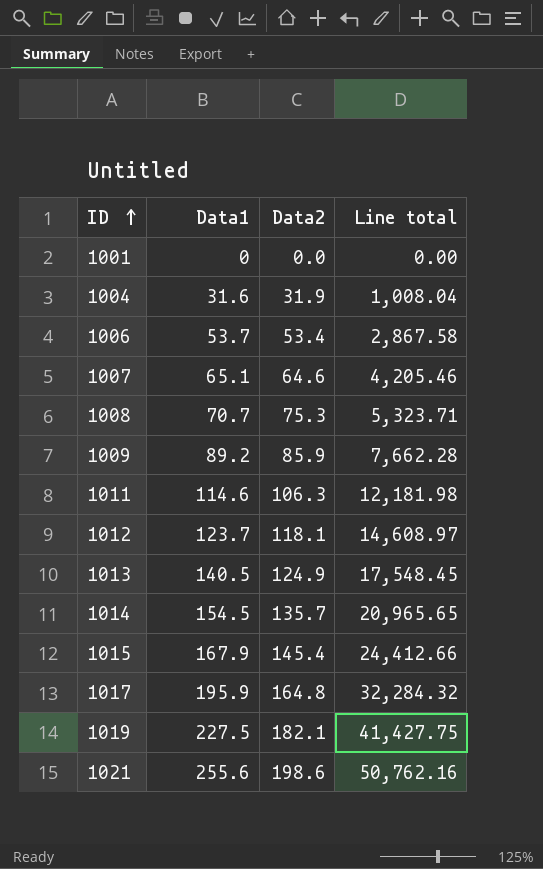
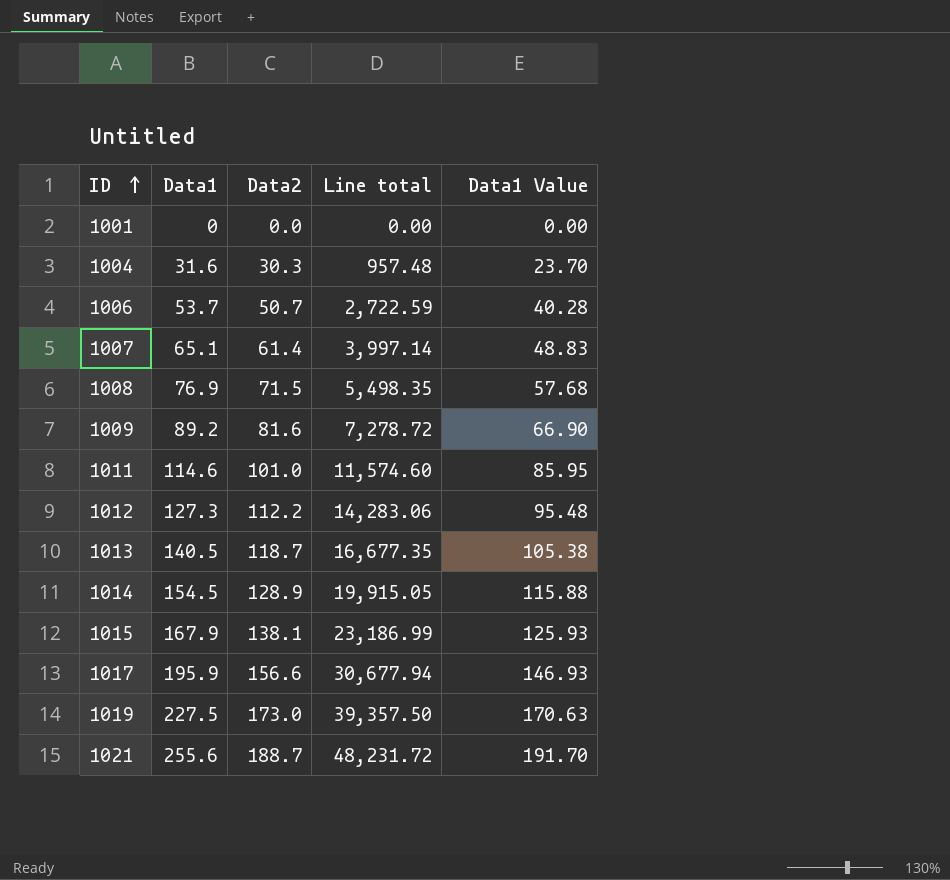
column Data1 Value | formula: none -> [Data1] * 0.75
1004 | Data2: 31.9 -> 30.3
1004 | Line total: 1,008.04 -> 957.48
1006 | Data2: 53.4 -> 50.7
1006 | Line total: 2,867.58 -> 2,722.59
1007 | Data2: 64.6 -> 61.4
1007 | Line total: 4,205.46 -> 3,997.14
1008 | Data1: 70.7 -> 76.9
1008 | Data2: 75.3 -> 71.5
1008 | Line total: 5,323.71 -> 5,498.35
1009 | Data2: 85.9 -> 81.6
1009 | Line total: 7,662.28 -> 7,278.72
1011 | Data2: 106.3 -> 101.0
1011 | Line total: 12,181.98 -> 11,574.60
1012 | Data1: 123.7 -> 127.3
1012 | Data2: 118.1 -> 112.2
1012 | Line total: 14,608.97 -> 14,283.06
1013 | Data2: 124.9 -> 118.7
1013 | Line total: 17,548.45 -> 16,677.35
1014 | Data2: 135.7 -> 128.9
1014 | Line total: 20,965.65 -> 19,915.05
1015 | Data2: 145.4 -> 138.1
1015 | Line total: 24,412.66 -> 23,186.99
1017 | Data2: 164.8 -> 156.6
1017 | Line total: 32,284.32 -> 30,677.94
1019 | Data2: 182.1 -> 173.0
1019 | Line total: 41,427.75 -> 39,357.50
1021 | Data2: 198.6 -> 188.7
1021 | Line total: 50,762.16 -> 48,231.72

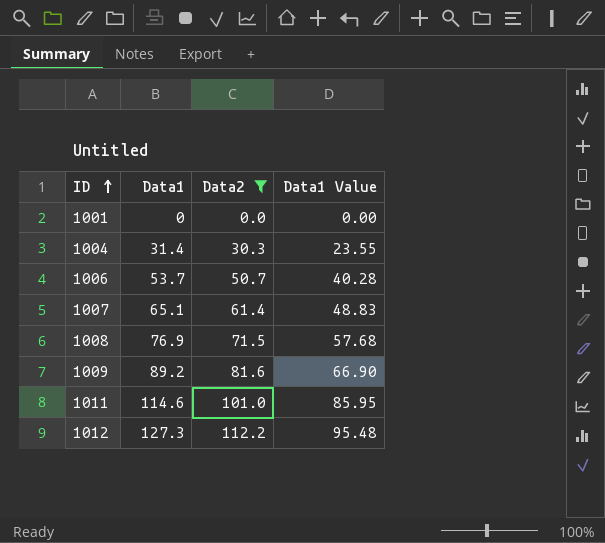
filter: none -> Data2 <= 112.2
column Line total | formula: [Data1] * [Data2] -> none
1004 | Data1: 31.6 -> 31.4
1004 | Data1 Value: 23.70 -> 23.55

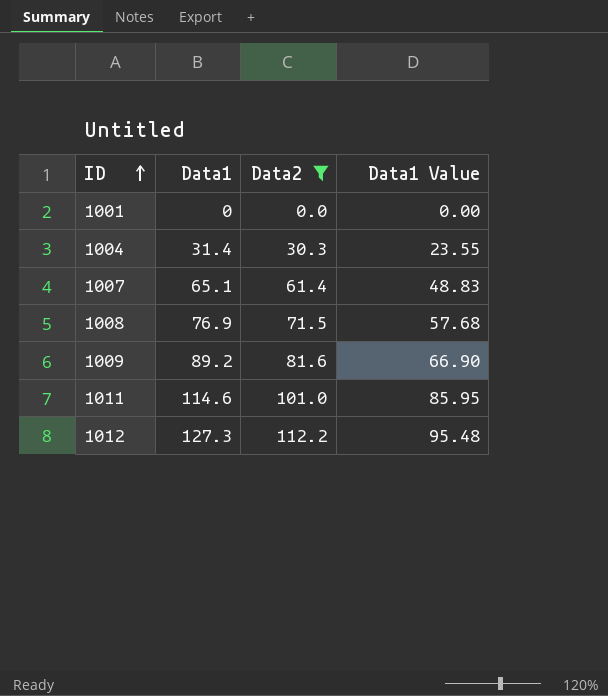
row 1006: 53.7 | 50.7 | 40.28 -> none

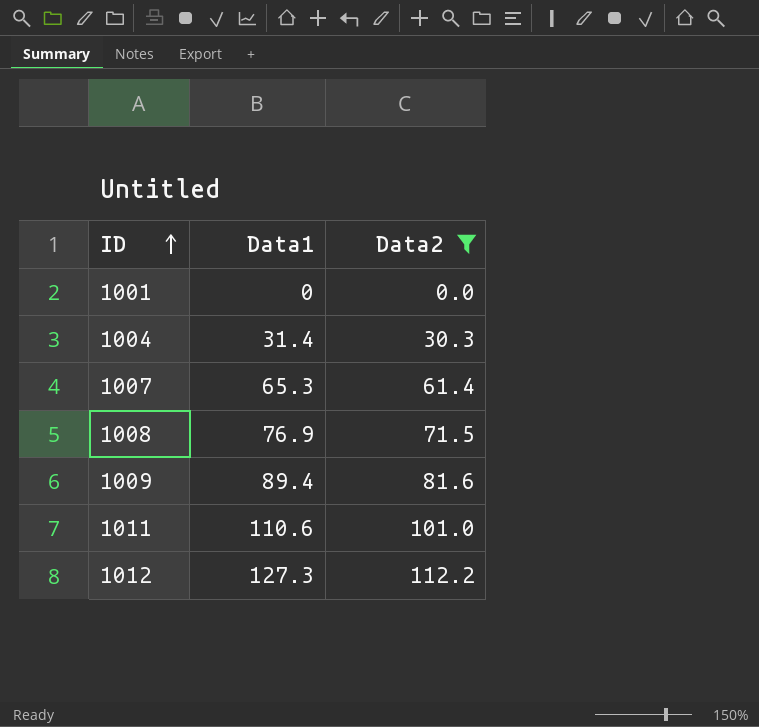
column Data1 Value | formula: [Data1] * 0.75 -> none
1007 | Data1: 65.1 -> 65.3
1009 | Data1: 89.2 -> 89.4
1011 | Data1: 114.6 -> 110.6

